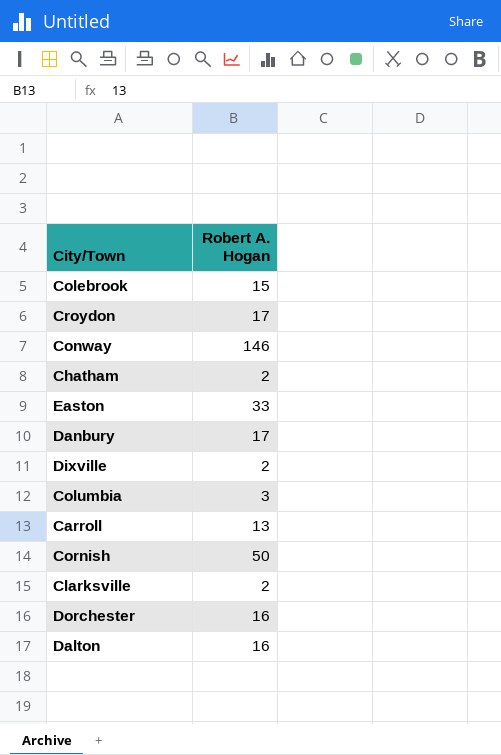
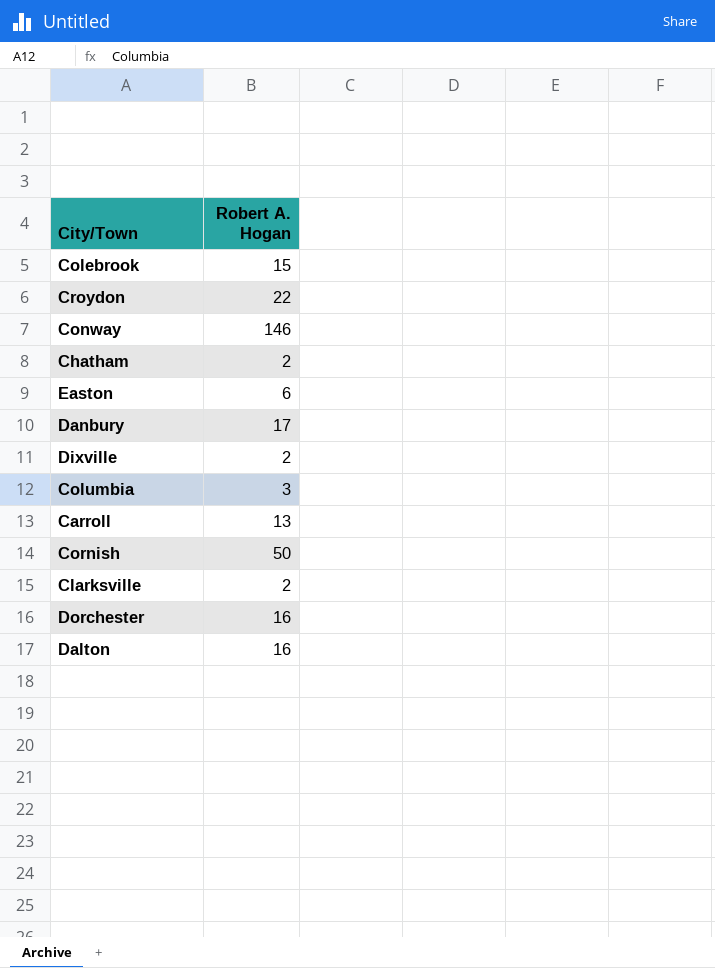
Croydon | Robert A. Hogan: 17 -> 22
Easton | Robert A. Hogan: 33 -> 6

